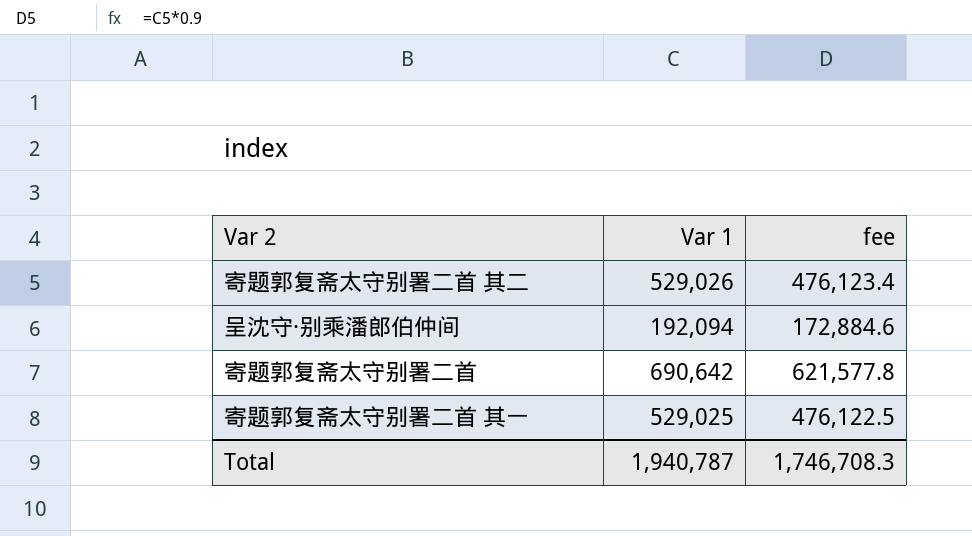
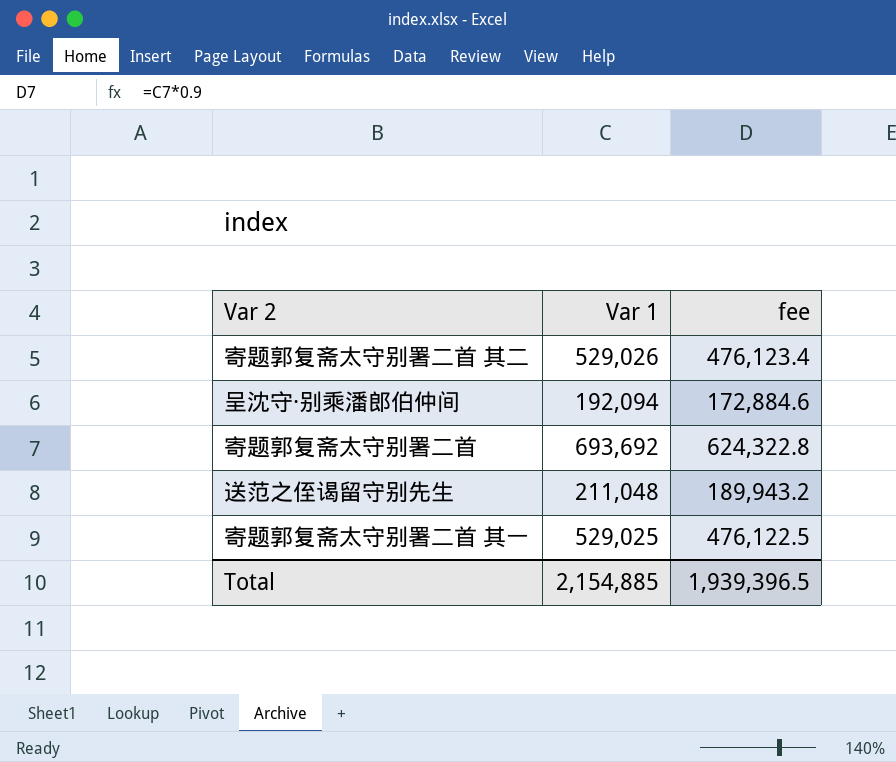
寄题郭复斋太守别署二首 | Var 1: 690,642 -> 693,692
寄题郭复斋太守别署二首 | fee: 621,577.8 -> 624,322.8
row 送范之侄谒留守别先生: none -> 211,048 | 189,943.2
Total | Var 1: 1,940,787 -> 2,154,885
Total | fee: 1,746,708.3 -> 1,939,396.5

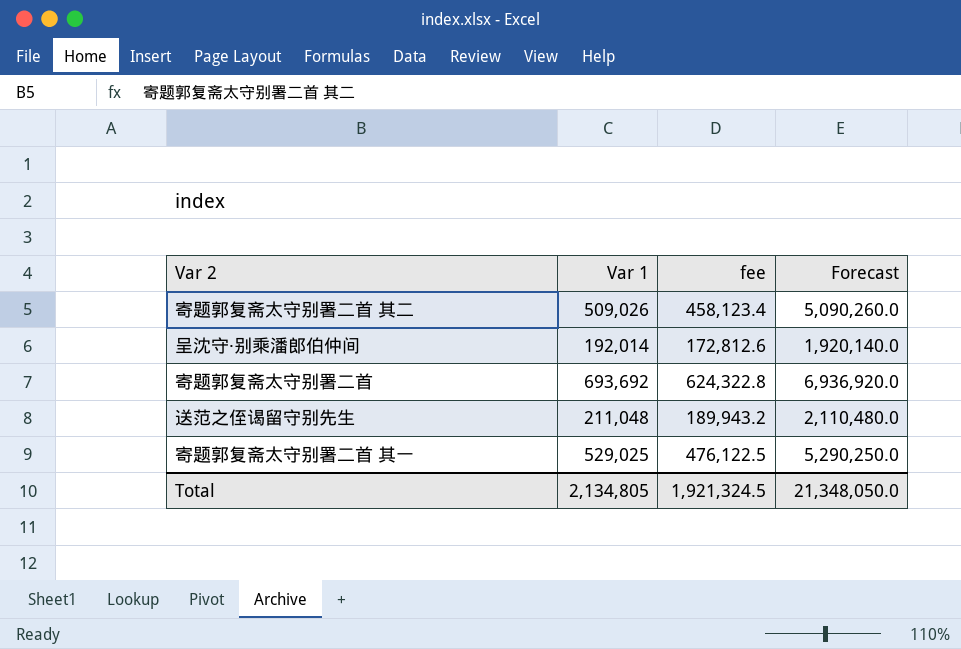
column Forecast | formula: none -> [Var 1] * 10
寄题郭复斋太守别署二首 其二 | Var 1: 529,026 -> 509,026
寄题郭复斋太守别署二首 其二 | fee: 476,123.4 -> 458,123.4
呈沈守·别乘潘郎伯仲间 | Var 1: 192,094 -> 192,014
呈沈守·别乘潘郎伯仲间 | fee: 172,884.6 -> 172,812.6
Total | Var 1: 2,154,885 -> 2,134,805
Total | fee: 1,939,396.5 -> 1,921,324.5

